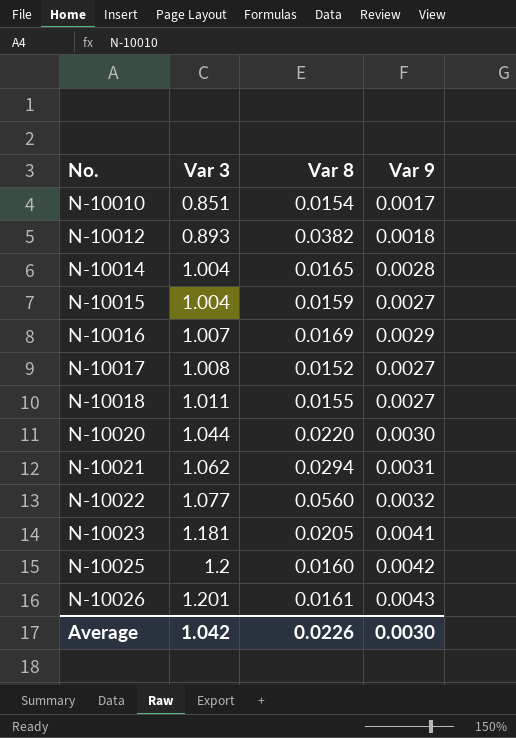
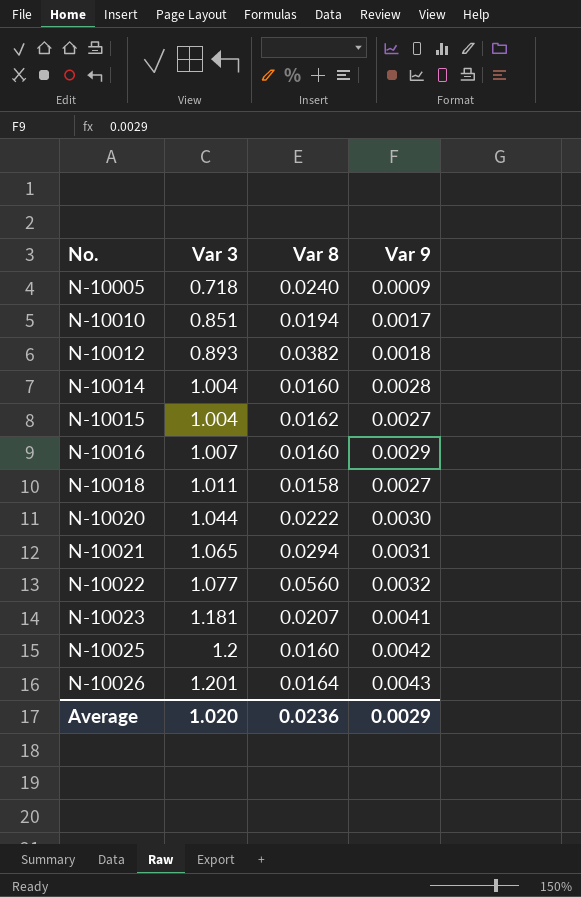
row N-10017: 1.008 | 0.0152 | 0.0027 -> none
row N-10005: none -> 0.718 | 0.0240 | 0.0009
N-10010 | Var 8: 0.0154 -> 0.0194
N-10014 | Var 8: 0.0165 -> 0.0160
N-10015 | Var 8: 0.0159 -> 0.0162
N-10016 | Var 8: 0.0169 -> 0.0160
N-10018 | Var 8: 0.0155 -> 0.0158
N-10020 | Var 8: 0.0220 -> 0.0222
N-10021 | Var 3: 1.062 -> 1.065
N-10023 | Var 8: 0.0205 -> 0.0207
N-10026 | Var 8: 0.0161 -> 0.0164
Average | Var 3: 1.042 -> 1.020
Average | Var 8: 0.0226 -> 0.0236
Average | Var 9: 0.0030 -> 0.0029

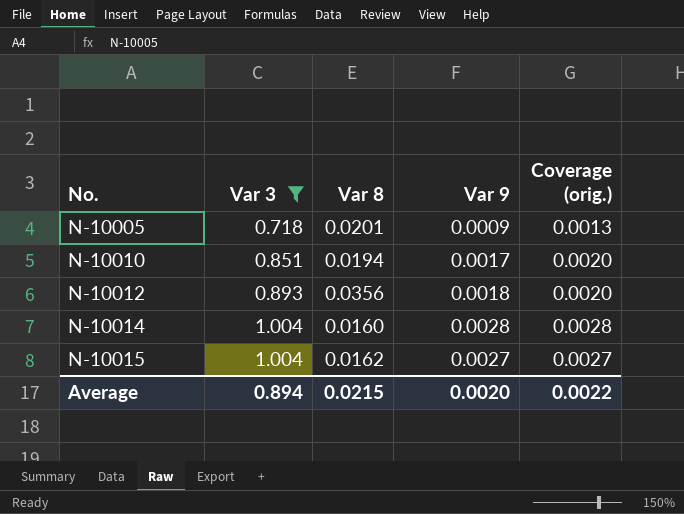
filter: none -> Var 3 <= 1.004
column Coverage (orig.) | formula: none -> [Var 9] / [Var 3]
N-10005 | Var 8: 0.0240 -> 0.0201
N-10012 | Var 8: 0.0382 -> 0.0356
Average | Var 3: 1.020 -> 0.894
Average | Var 8: 0.0236 -> 0.0215
Average | Var 9: 0.0029 -> 0.0020

